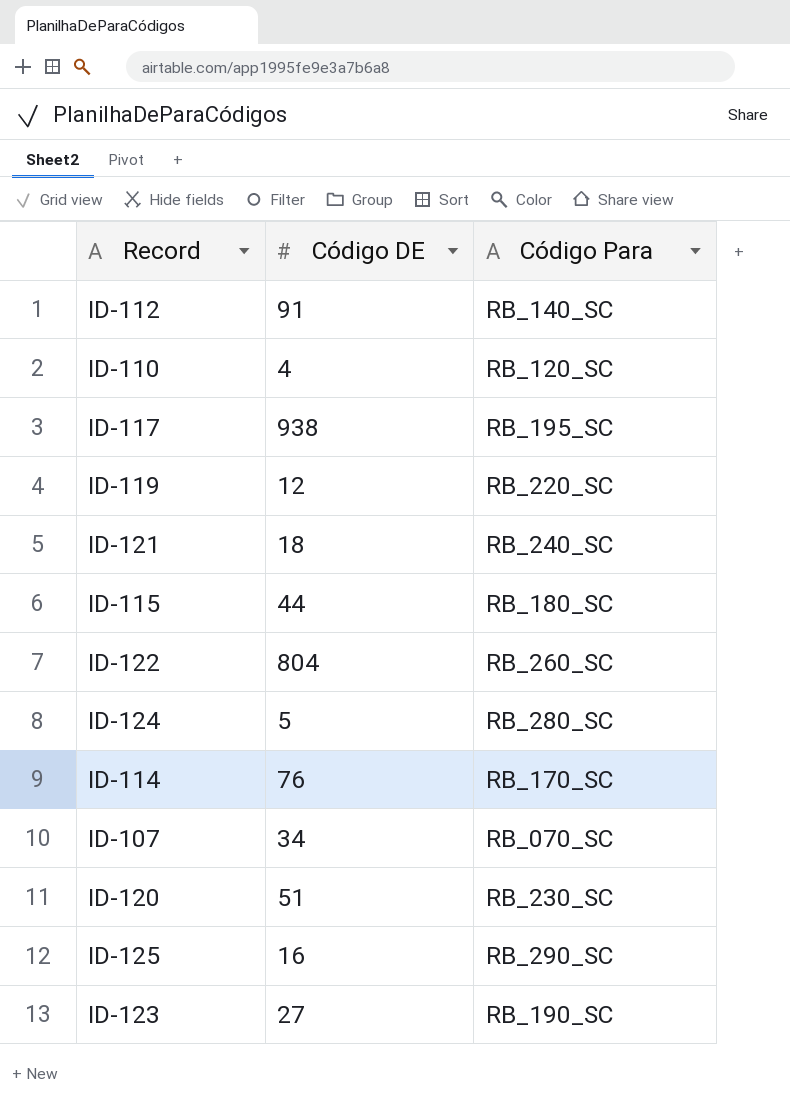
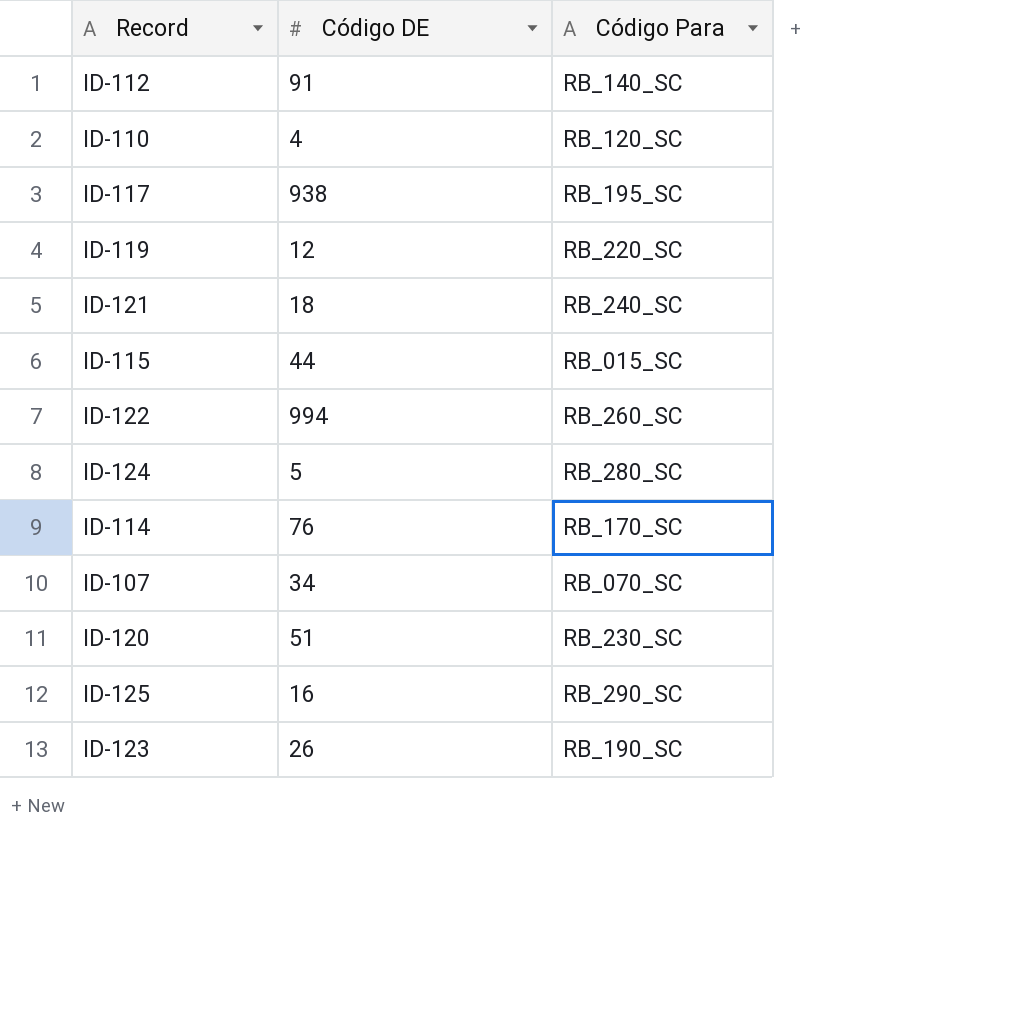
ID-115 | Código Para: RB_180_SC -> RB_015_SC
ID-122 | Código DE: 804 -> 994
ID-123 | Código DE: 27 -> 26

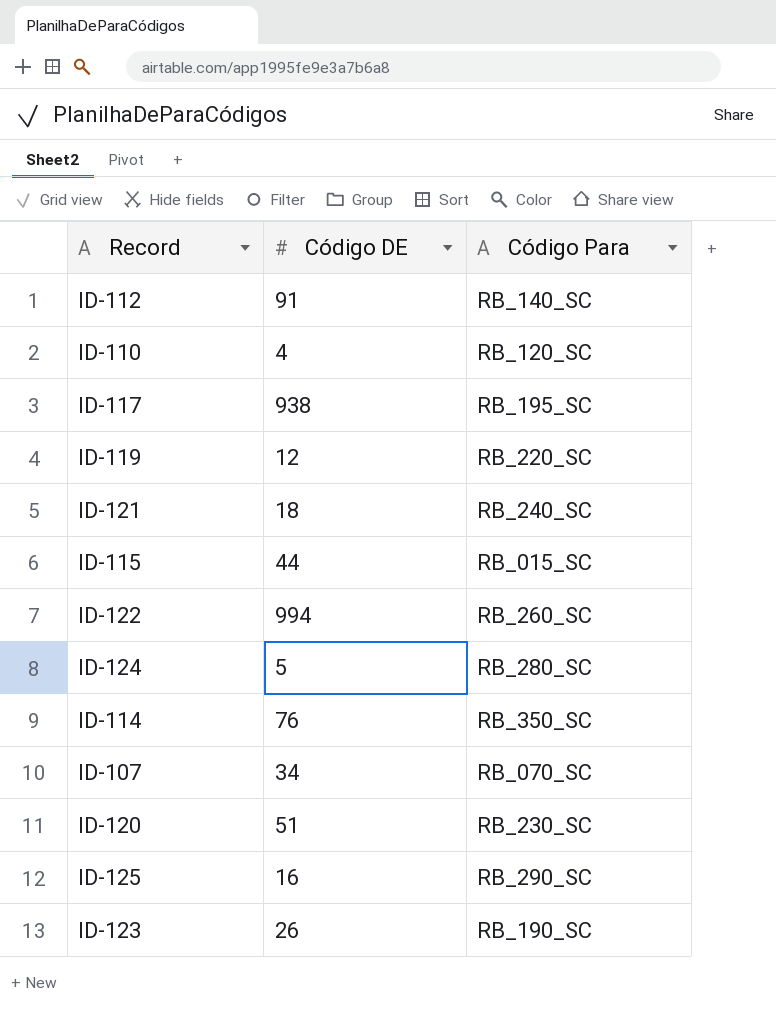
ID-114 | Código Para: RB_170_SC -> RB_350_SC

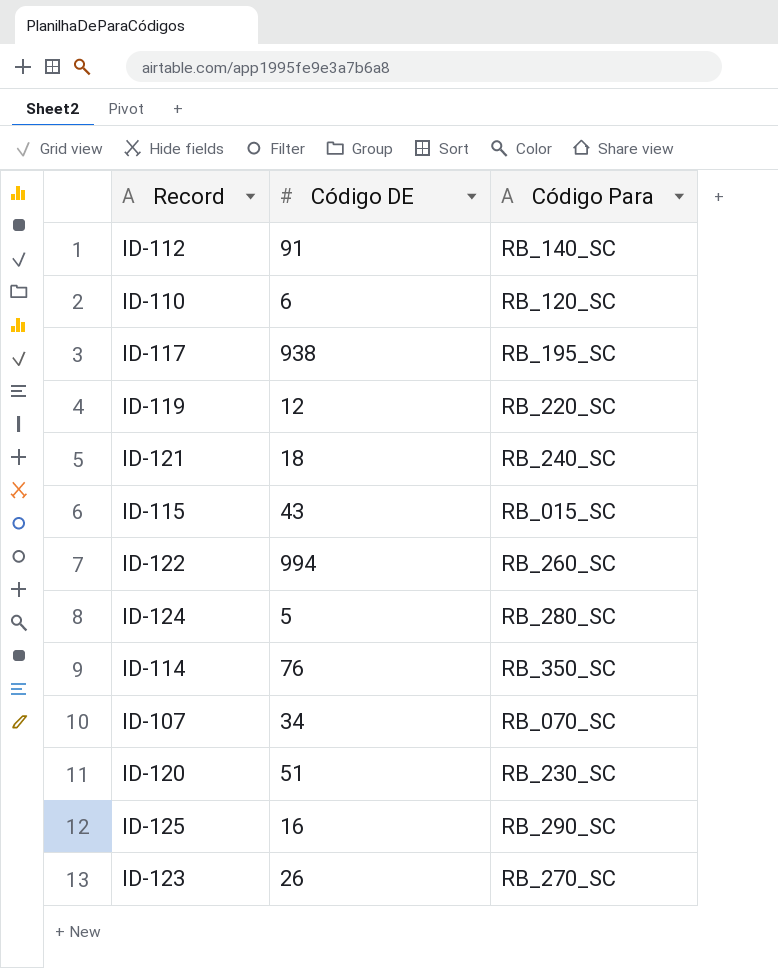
ID-110 | Código DE: 4 -> 6
ID-115 | Código DE: 44 -> 43
ID-123 | Código Para: RB_190_SC -> RB_270_SC

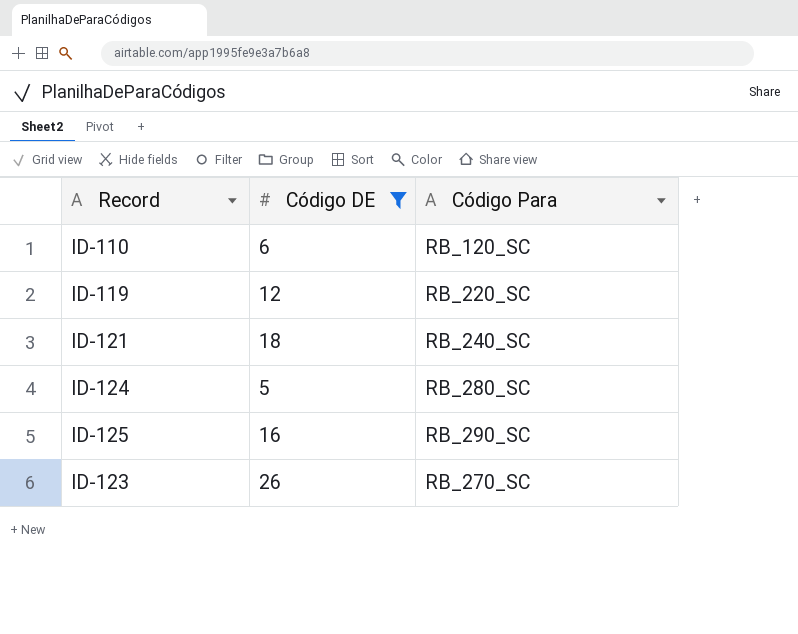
filter: none -> Código DE <= 26

